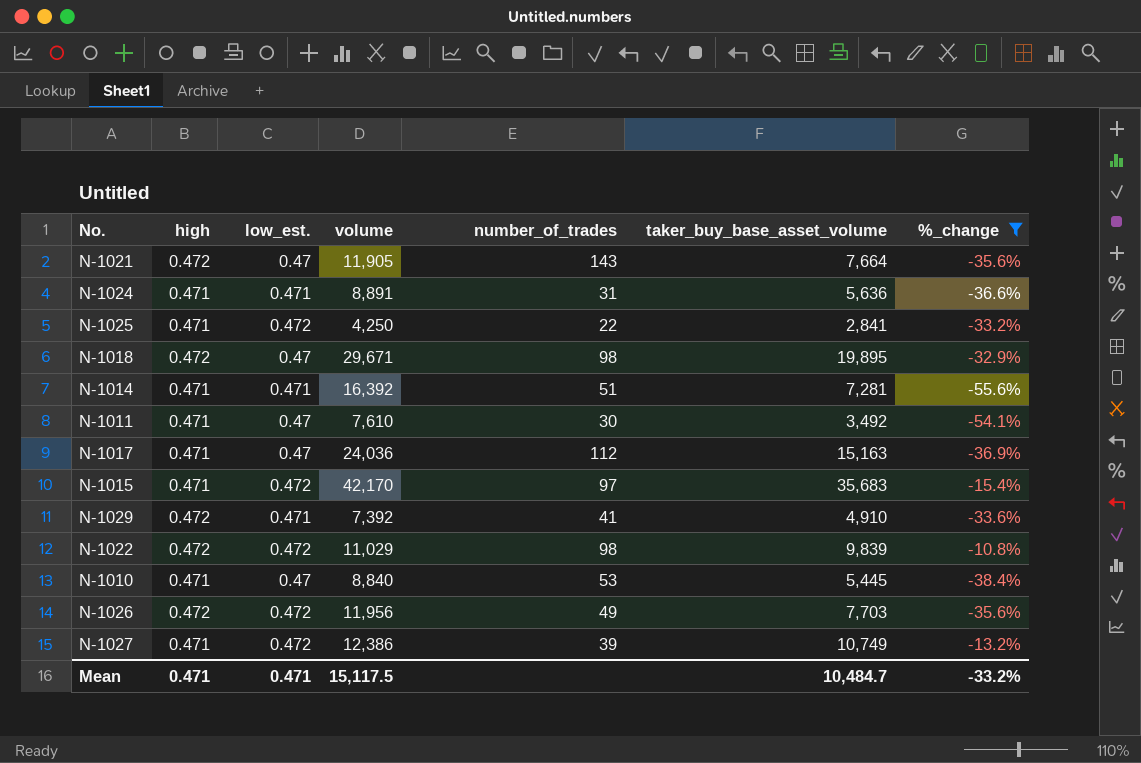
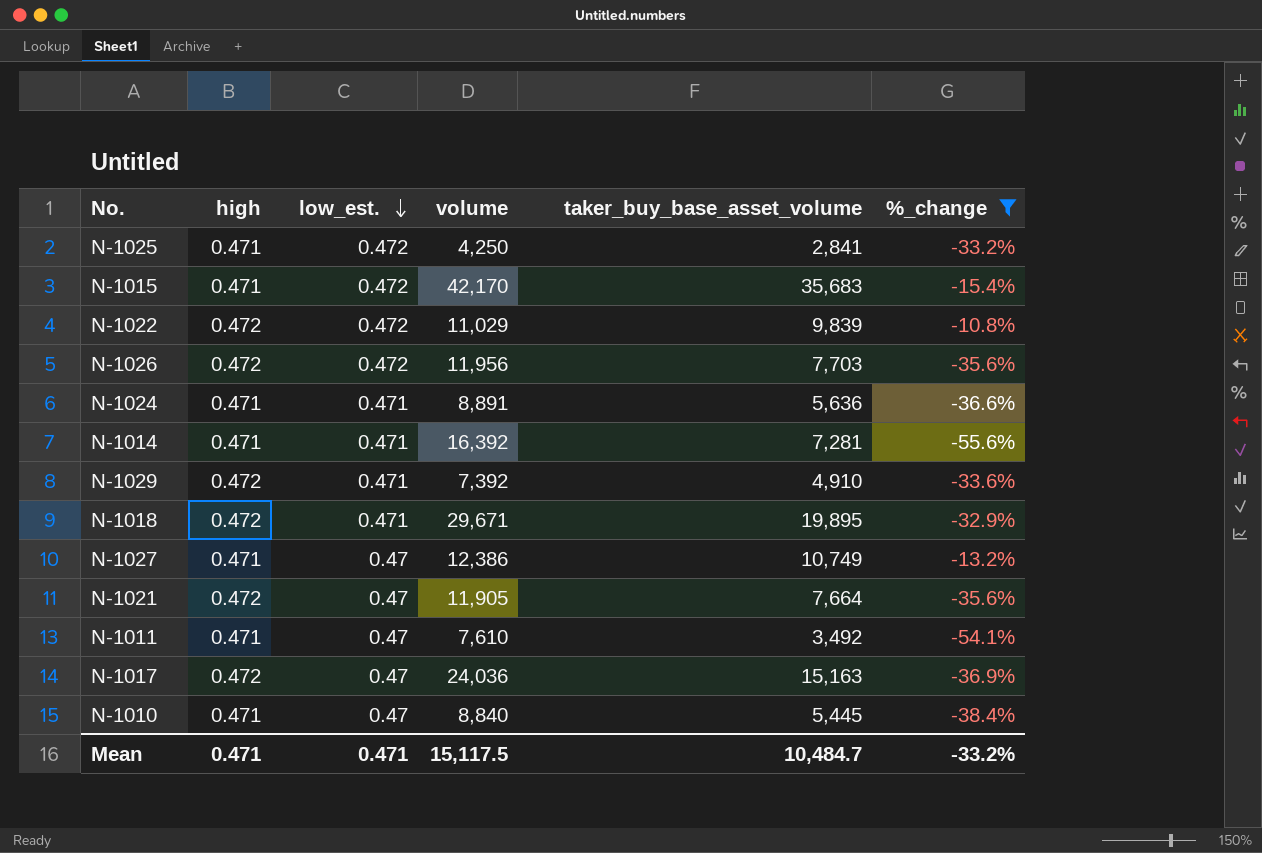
row order: none -> low_est. descending
column number_of_trades | position: 5 -> none
N-1018 | low_est.: 0.47 -> 0.471
N-1027 | low_est.: 0.472 -> 0.47
N-1017 | high: 0.471 -> 0.472

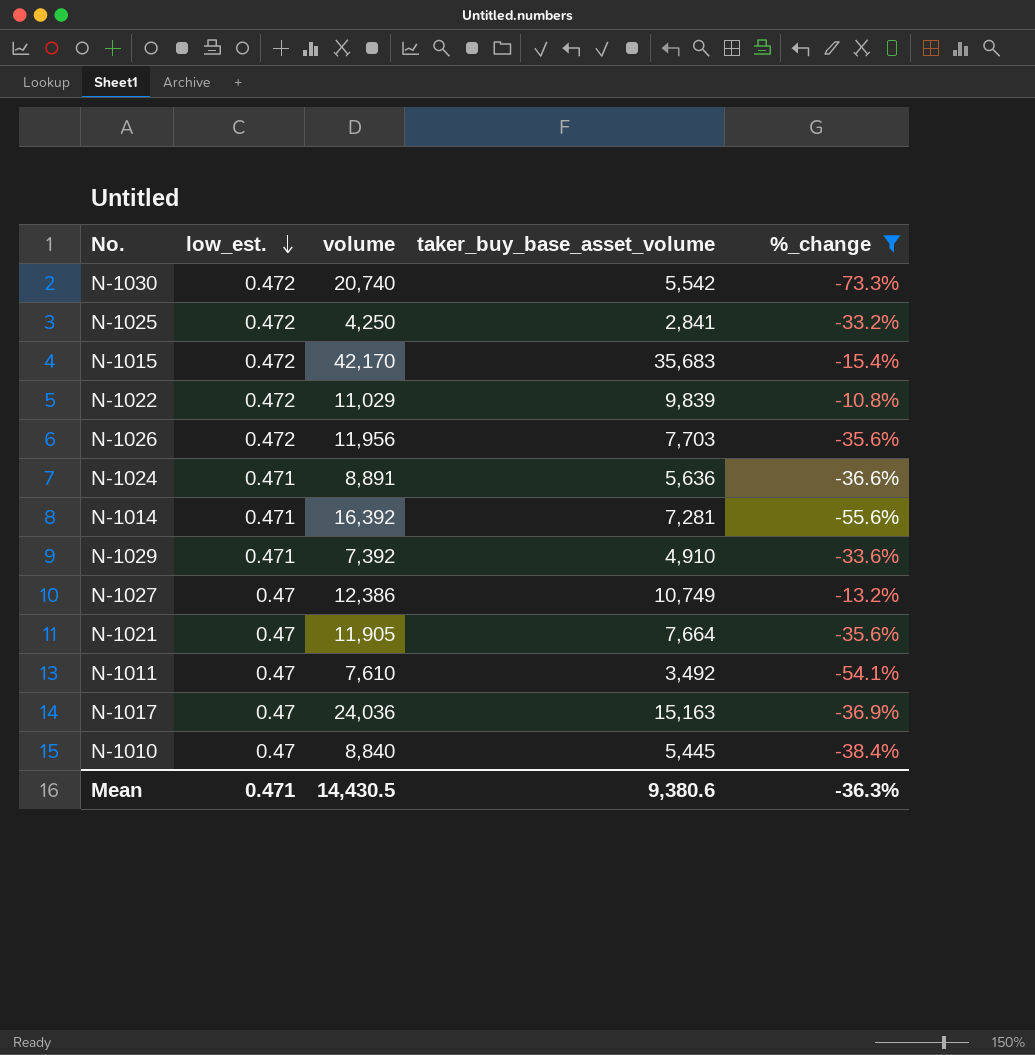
column high | position: 2 -> none
row N-1018: 0.472 | 0.471 | 29,671 | 19,895 | -32.9% -> none
row N-1030: none -> 0.472 | 20,740 | 5,542 | -73.3%
Mean | volume: 15,117.5 -> 14,430.5
Mean | taker_buy_base_asset_volume: 10,484.7 -> 9,380.6
Mean | %_change: -33.2% -> -36.3%

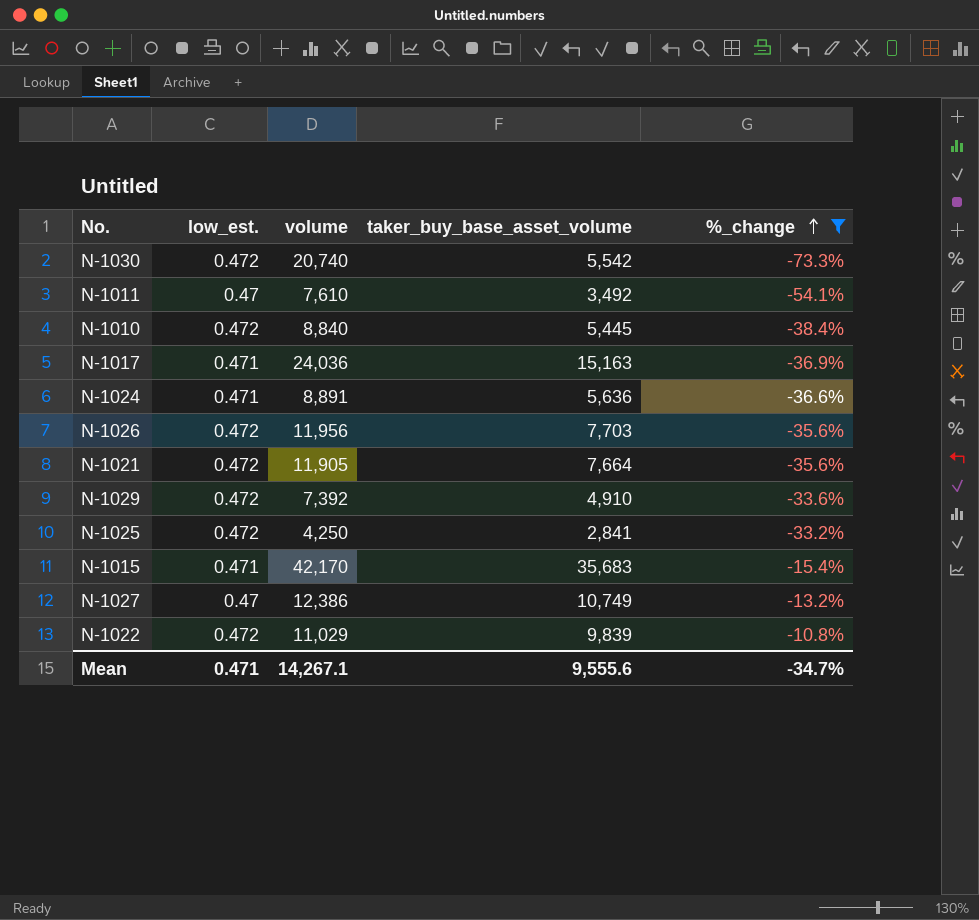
row order: low_est. descending -> %_change ascending
row N-1014: 0.471 | 16,392 | 7,281 | -55.6% -> none
N-1010 | low_est.: 0.47 -> 0.472
N-1017 | low_est.: 0.47 -> 0.471
N-1021 | low_est.: 0.47 -> 0.472
N-1029 | low_est.: 0.471 -> 0.472
N-1015 | low_est.: 0.472 -> 0.471
Mean | volume: 14,430.5 -> 14,267.1
Mean | taker_buy_base_asset_volume: 9,380.6 -> 9,555.6
Mean | %_change: -36.3% -> -34.7%

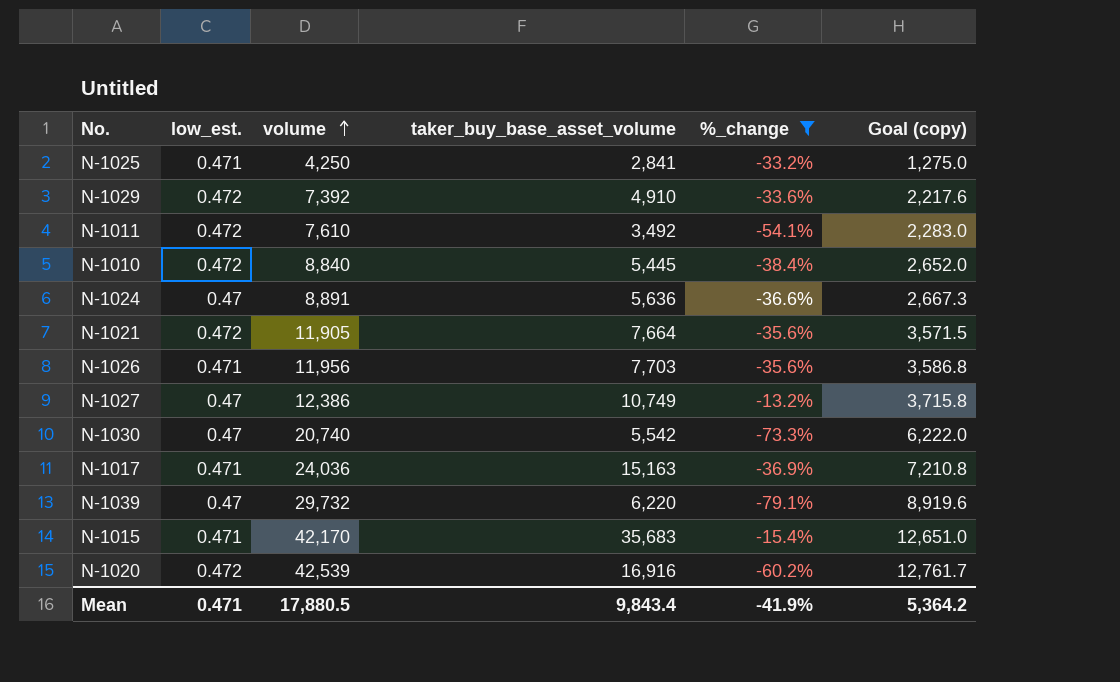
row order: %_change ascending -> volume ascending
column Goal (copy) | formula: none -> [volume] * 0.3
row N-1022: 0.472 | 11,029 | 9,839 | -10.8% -> none
N-1025 | low_est.: 0.472 -> 0.471
N-1011 | low_est.: 0.47 -> 0.472
N-1024 | low_est.: 0.471 -> 0.47
N-1026 | low_est.: 0.472 -> 0.471
N-1030 | low_est.: 0.472 -> 0.47
row N-1039: none -> 0.47 | 29,732 | 6,220 | -79.1% | 8,919.6
row N-1020: none -> 0.472 | 42,539 | 16,916 | -60.2% | 12,761.7
Mean | volume: 14,267.1 -> 17,880.5
Mean | taker_buy_base_asset_volume: 9,555.6 -> 9,843.4
Mean | %_change: -34.7% -> -41.9%

